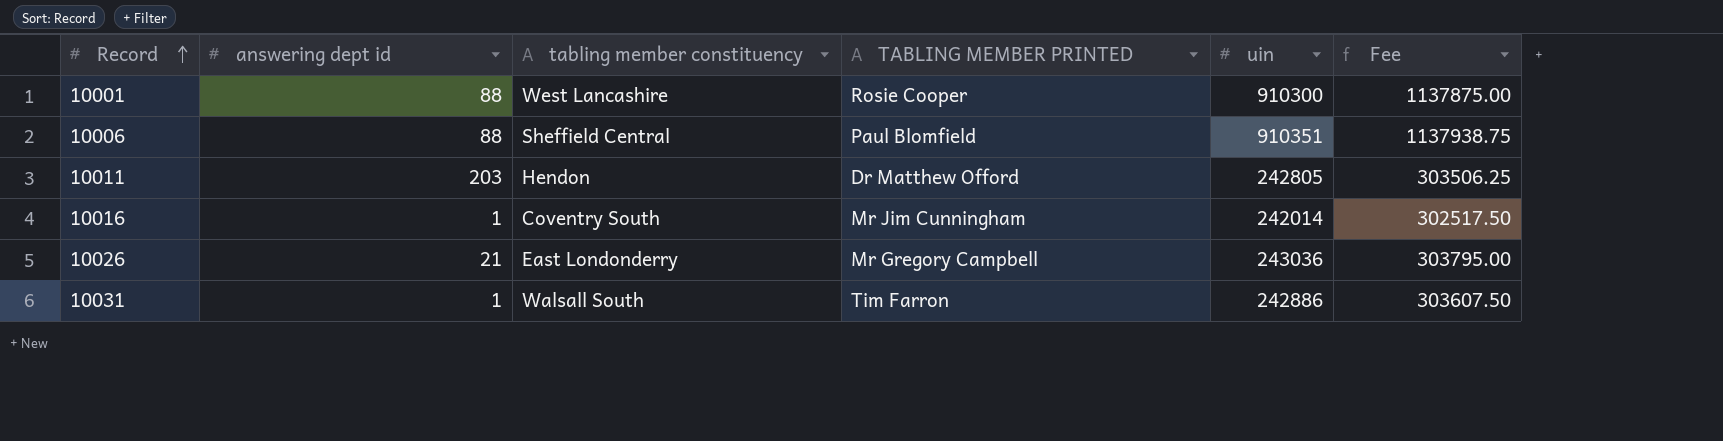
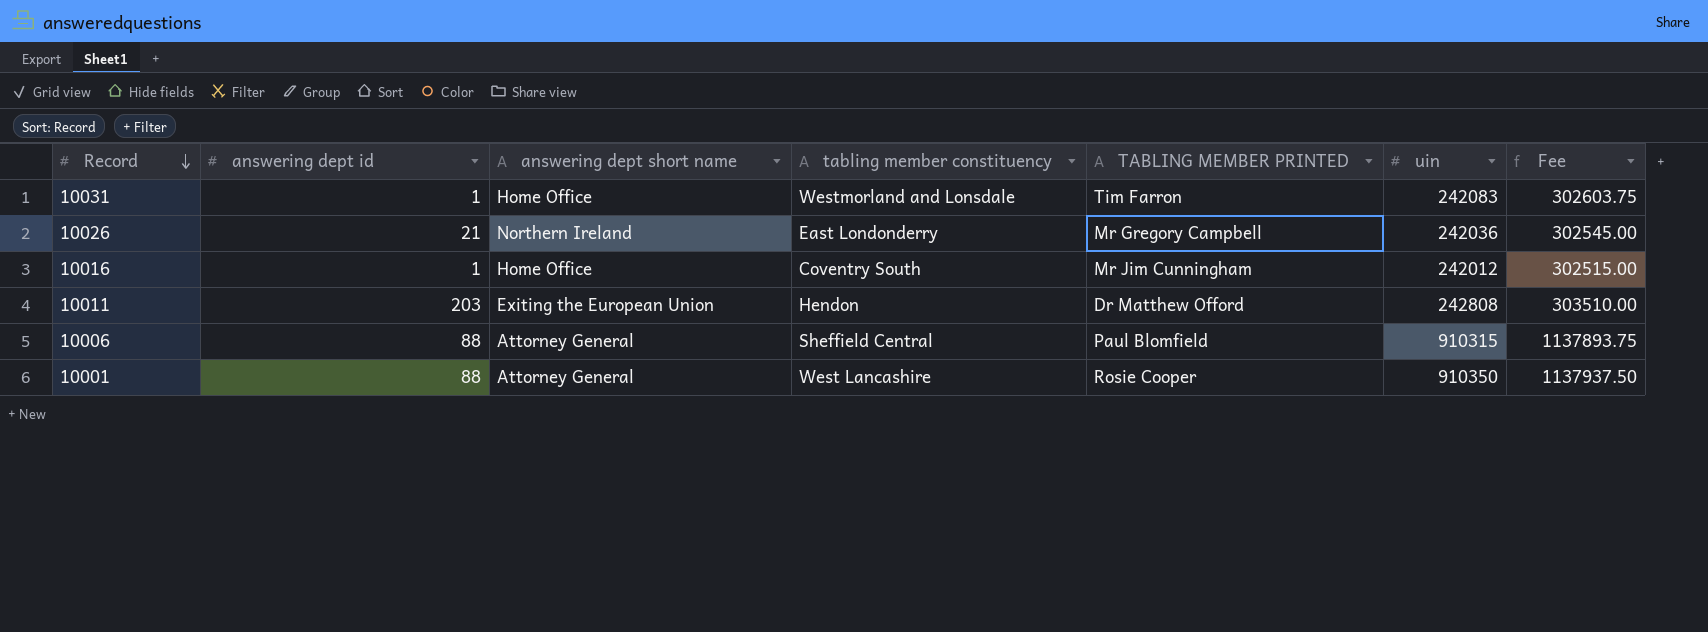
row order: Record ascending -> Record descending
column answering dept short name | position: none -> 3
10031 | tabling member constituency: Walsall South -> Westmorland and Lonsdale
10031 | uin: 242886 -> 242083
10031 | Fee: 303607.50 -> 302603.75
10026 | uin: 243036 -> 242036
10026 | Fee: 303795.00 -> 302545.00
10016 | uin: 242014 -> 242012
10016 | Fee: 302517.50 -> 302515.00
10011 | uin: 242805 -> 242808
10011 | Fee: 303506.25 -> 303510.00
10006 | uin: 910351 -> 910315
10006 | Fee: 1137938.75 -> 1137893.75
10001 | uin: 910300 -> 910350
10001 | Fee: 1137875.00 -> 1137937.50

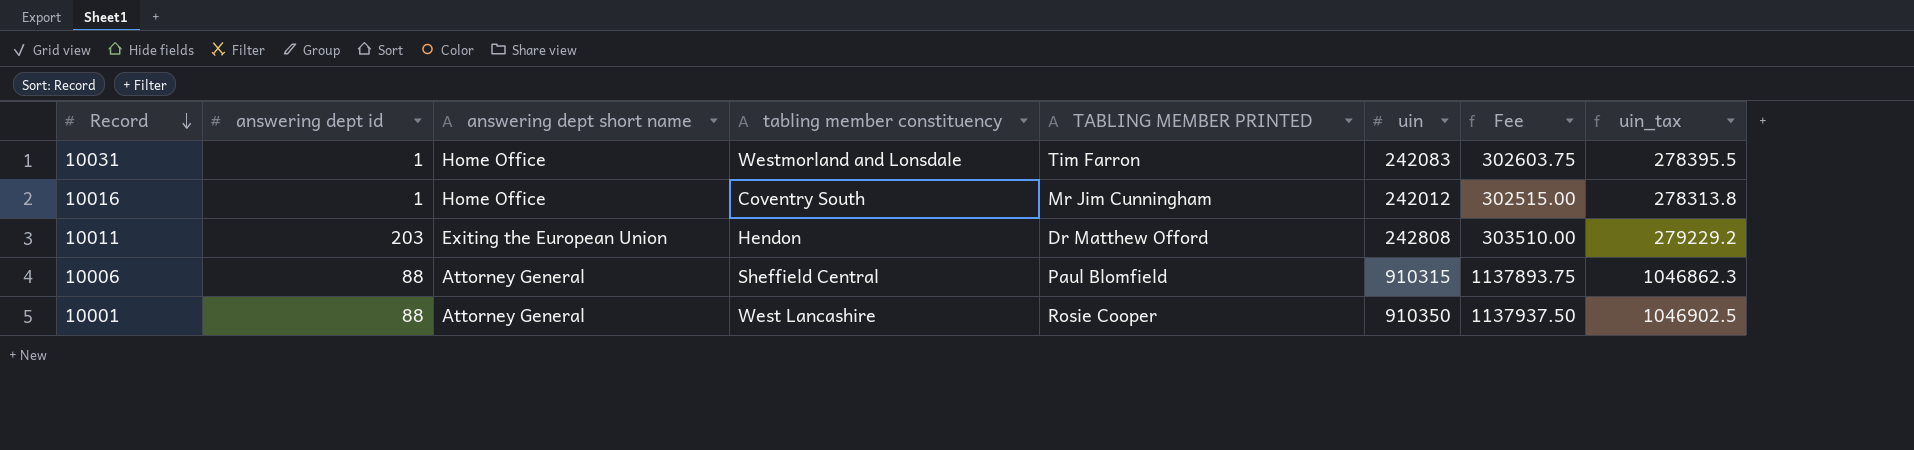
column uin_tax | formula: none -> [uin] * 1.15
row 10026: 21 | Northern Ireland | East Londonderry | Mr Gregory Campbell | 242036 | 302545.00 -> none

